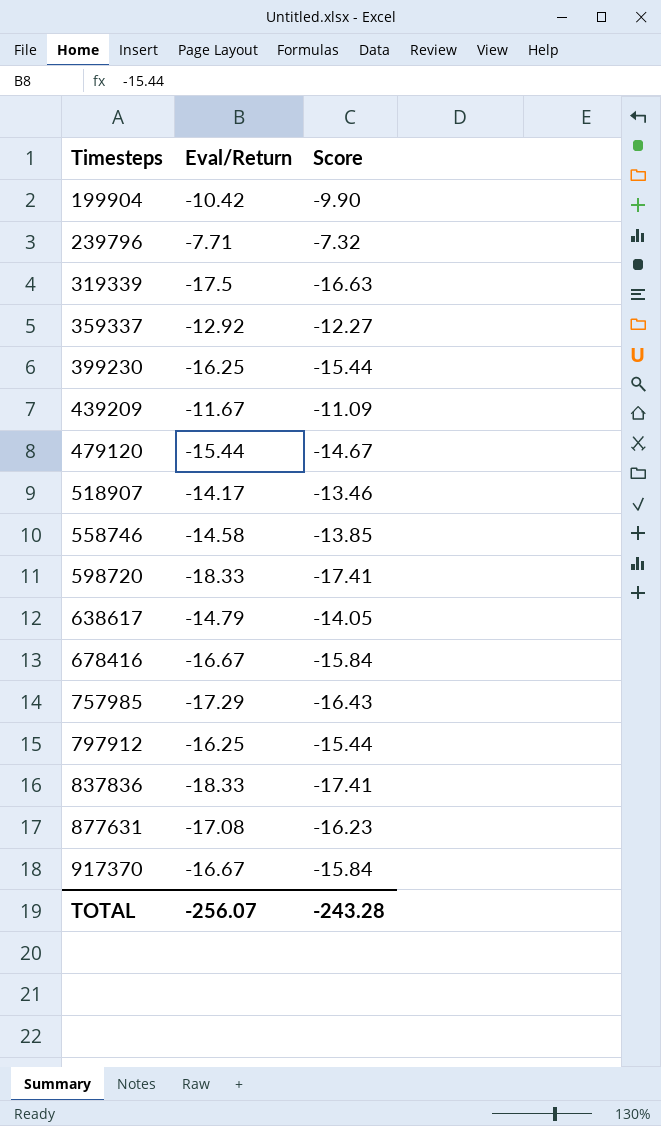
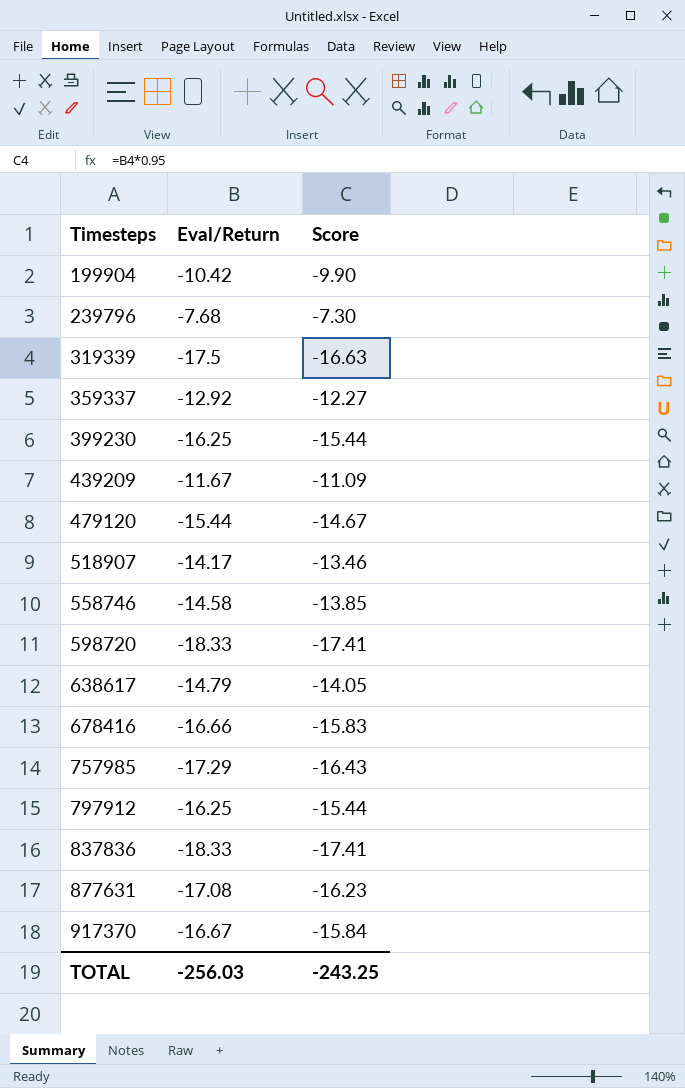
239796 | Eval/Return: -7.71 -> -7.68
239796 | Score: -7.32 -> -7.30
678416 | Eval/Return: -16.67 -> -16.66
678416 | Score: -15.84 -> -15.83
TOTAL | Eval/Return: -256.07 -> -256.03
TOTAL | Score: -243.28 -> -243.25

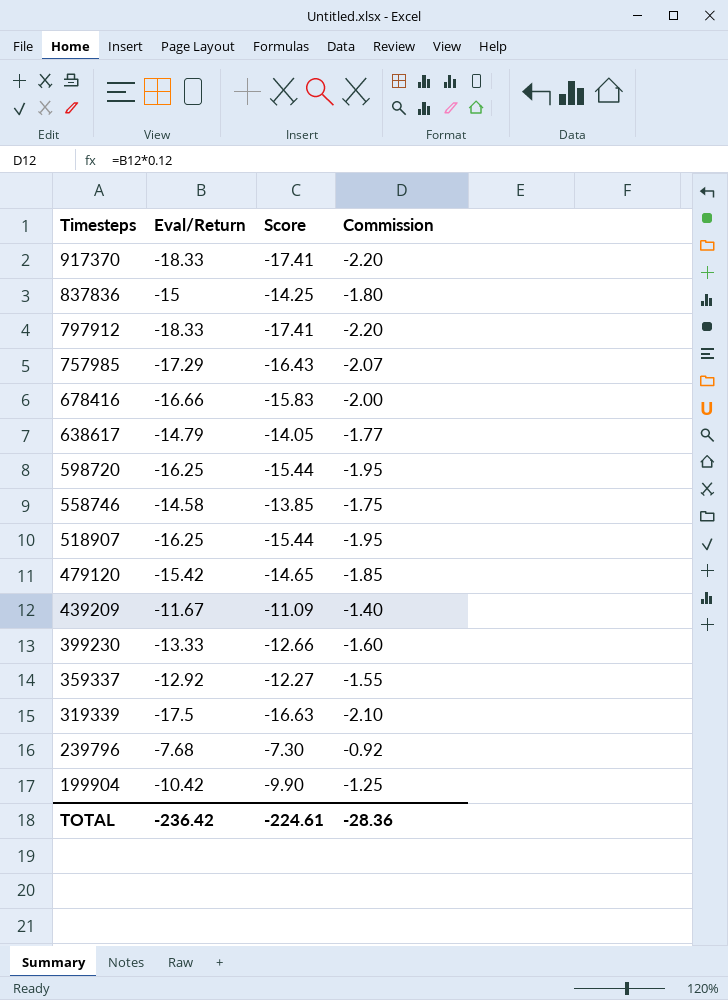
row order: Timesteps ascending -> Timesteps descending
column Commission | formula: none -> [Eval/Return] * 0.12
row 877631: -17.08 | -16.23 -> none
917370 | Eval/Return: -16.67 -> -18.33
917370 | Score: -15.84 -> -17.41
837836 | Eval/Return: -18.33 -> -15
837836 | Score: -17.41 -> -14.25
797912 | Eval/Return: -16.25 -> -18.33
797912 | Score: -15.44 -> -17.41
598720 | Eval/Return: -18.33 -> -16.25
598720 | Score: -17.41 -> -15.44
518907 | Eval/Return: -14.17 -> -16.25
518907 | Score: -13.46 -> -15.44
479120 | Eval/Return: -15.44 -> -15.42
479120 | Score: -14.67 -> -14.65
399230 | Eval/Return: -16.25 -> -13.33
399230 | Score: -15.44 -> -12.66
TOTAL | Eval/Return: -256.03 -> -236.42
TOTAL | Score: -243.25 -> -224.61

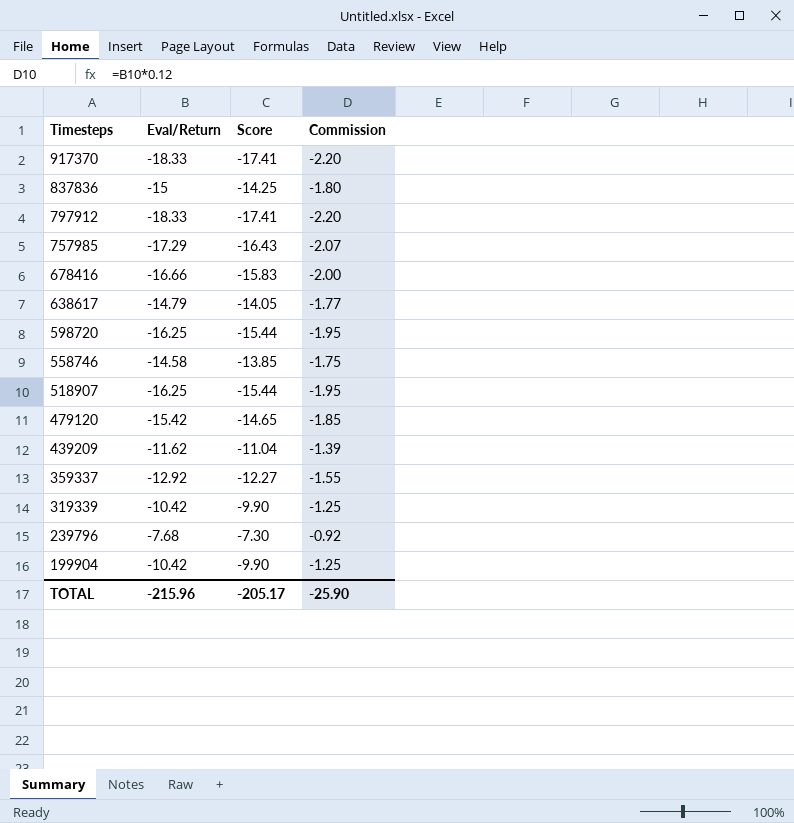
row 399230: -13.33 | -12.66 | -1.60 -> none
439209 | Eval/Return: -11.67 -> -11.62
439209 | Score: -11.09 -> -11.04
439209 | Commission: -1.40 -> -1.39
319339 | Eval/Return: -17.5 -> -10.42
319339 | Score: -16.63 -> -9.90
319339 | Commission: -2.10 -> -1.25
TOTAL | Eval/Return: -236.42 -> -215.96
TOTAL | Score: -224.61 -> -205.17
TOTAL | Commission: -28.36 -> -25.90

